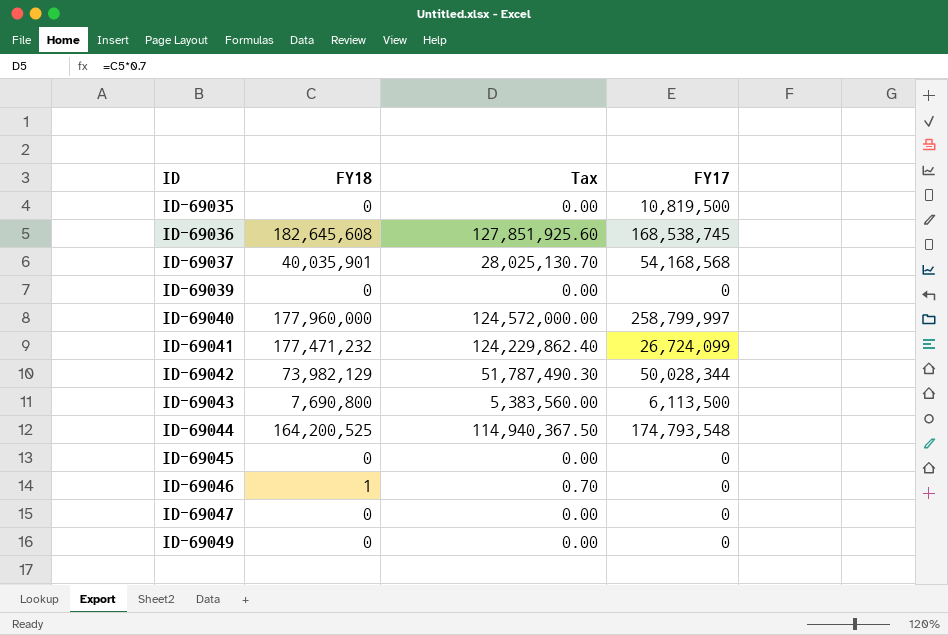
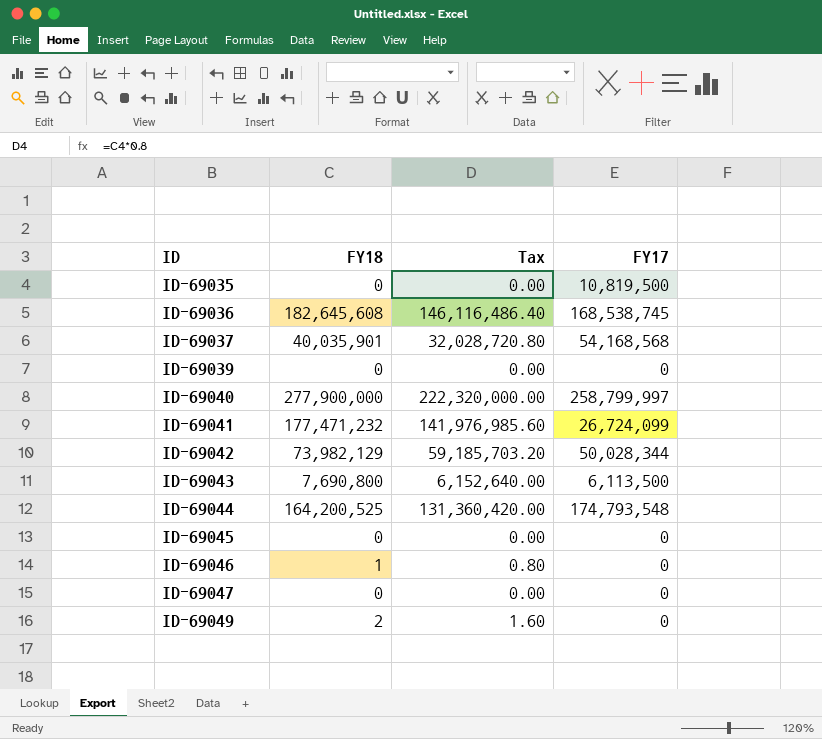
column Tax | formula: [FY18] * 0.7 -> [FY18] * 0.8
ID-69040 | FY18: 177,960,000 -> 277,900,000
ID-69049 | FY18: 0 -> 2

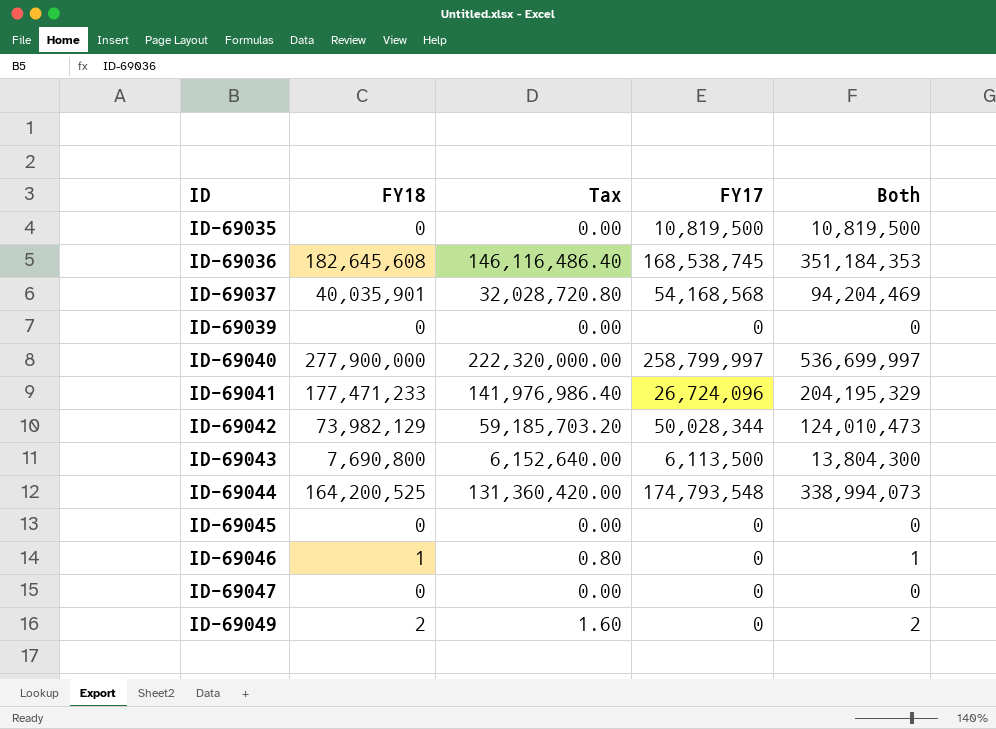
column Both | formula: none -> [FY18] + [FY17]
ID-69041 | FY18: 177,471,232 -> 177,471,233
ID-69041 | Tax: 141,976,985.60 -> 141,976,986.40
ID-69041 | FY17: 26,724,099 -> 26,724,096

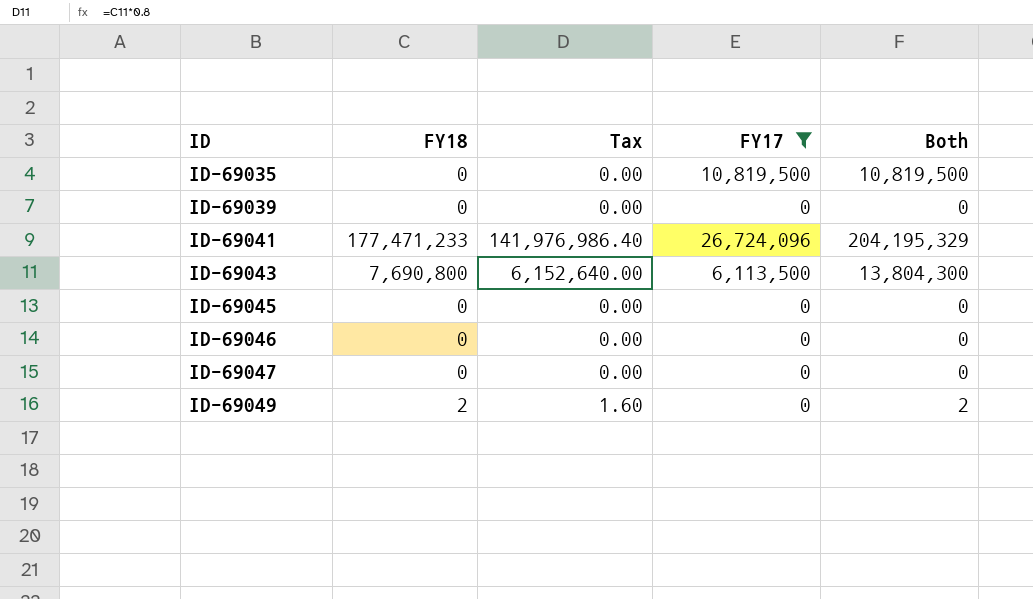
filter: none -> FY17 <= 26,724,096
ID-69046 | FY18: 1 -> 0
ID-69046 | Tax: 0.80 -> 0.00
ID-69046 | Both: 1 -> 0

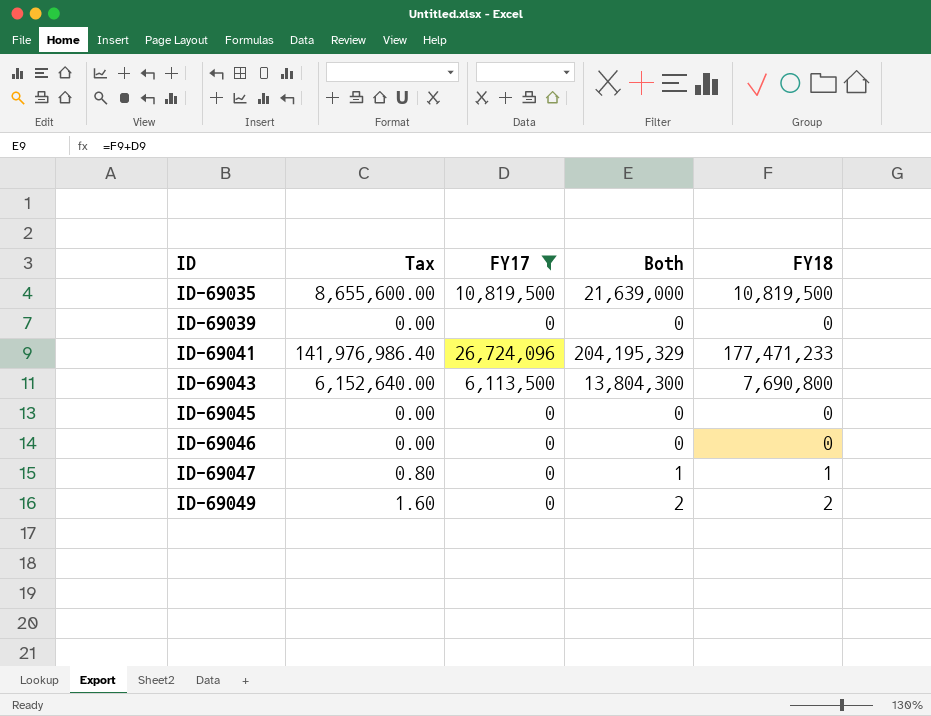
column FY18 | position: 2 -> 5
ID-69035 | Tax: 0.00 -> 8,655,600.00
ID-69035 | Both: 10,819,500 -> 21,639,000
ID-69035 | FY18: 0 -> 10,819,500
ID-69047 | Tax: 0.00 -> 0.80
ID-69047 | Both: 0 -> 1
ID-69047 | FY18: 0 -> 1

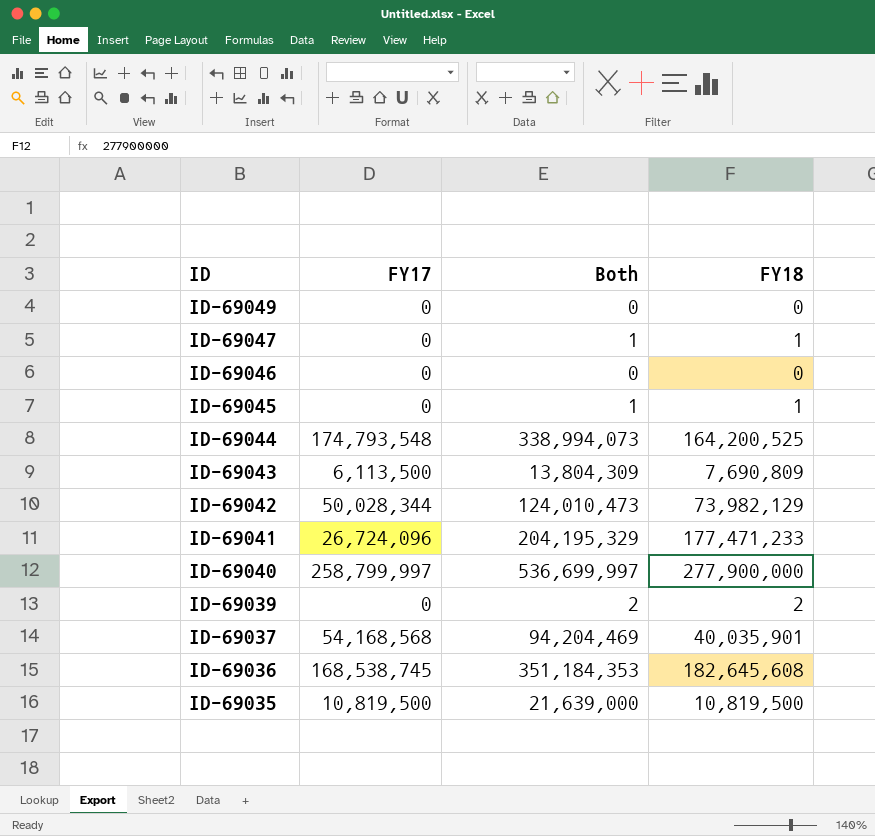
filter: FY17 <= 26,724,096 -> none
row order: ID ascending -> ID descending
column Tax | formula: [FY18] * 0.8 -> none
ID-69049 | Both: 2 -> 0
ID-69049 | FY18: 2 -> 0
ID-69045 | Both: 0 -> 1
ID-69045 | FY18: 0 -> 1
ID-69043 | Both: 13,804,300 -> 13,804,309
ID-69043 | FY18: 7,690,800 -> 7,690,809
ID-69039 | Both: 0 -> 2
ID-69039 | FY18: 0 -> 2

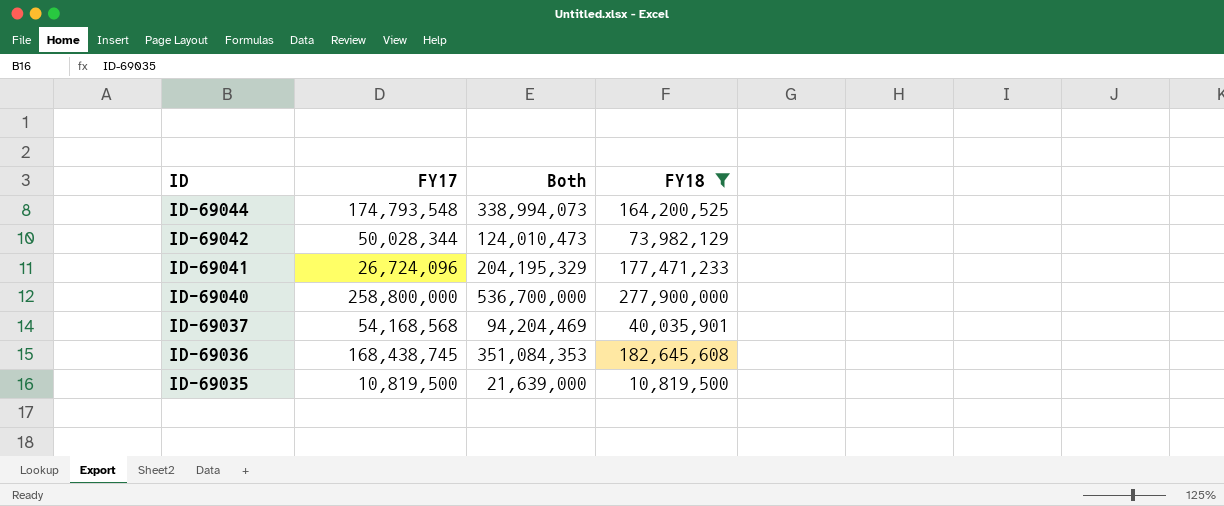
filter: none -> FY18 >= 10,819,500
ID-69040 | FY17: 258,799,997 -> 258,800,000
ID-69040 | Both: 536,699,997 -> 536,700,000
ID-69036 | FY17: 168,538,745 -> 168,438,745
ID-69036 | Both: 351,184,353 -> 351,084,353

